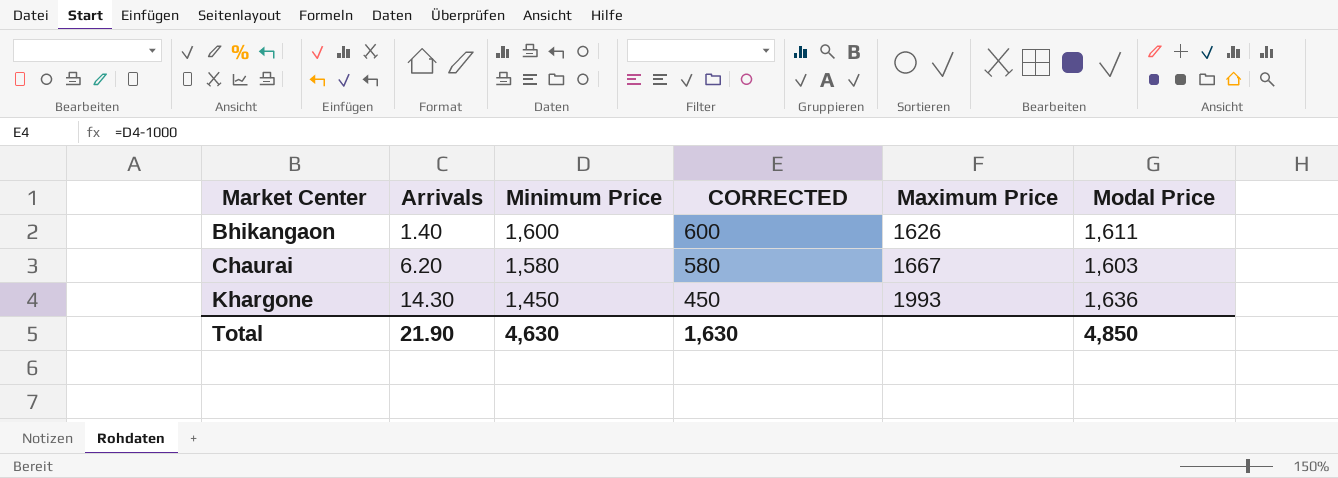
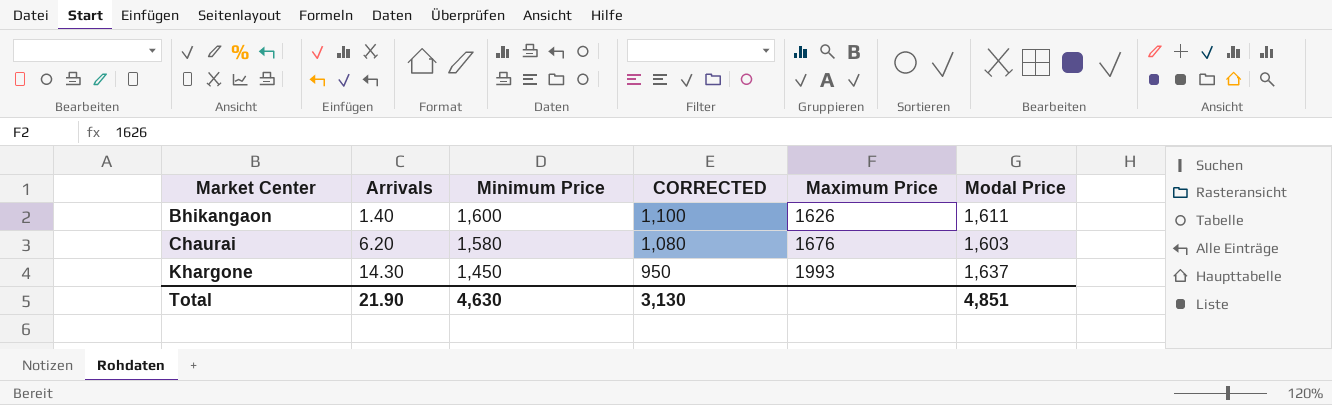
column CORRECTED | formula: [Minimum Price] - 1000 -> [Minimum Price] - 500
Chaurai | Maximum Price: 1667 -> 1676
Khargone | Modal Price: 1,636 -> 1,637
Total | CORRECTED: 1,630 -> 3,130
Total | Modal Price: 4,850 -> 4,851

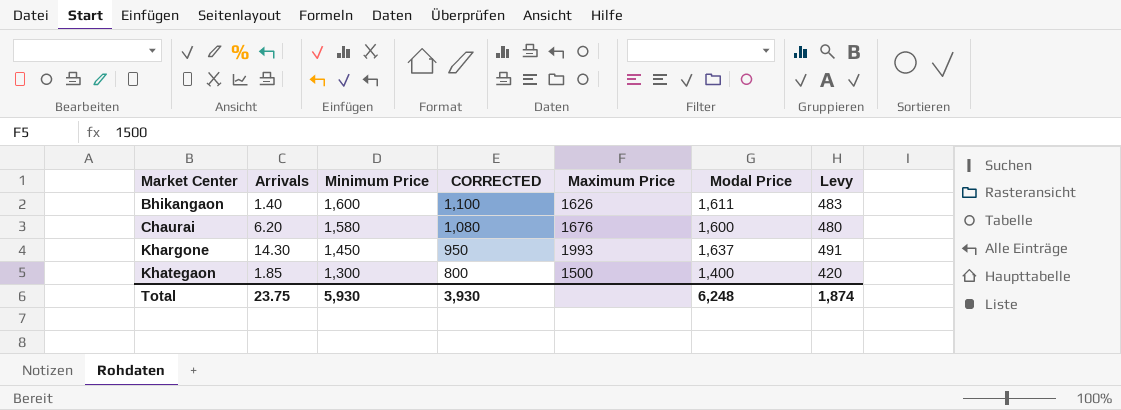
column Levy | formula: none -> [Modal Price] * 0.3
Chaurai | Modal Price: 1,603 -> 1,600
row Khategaon: none -> 1.85 | 1,300 | 800 | 1500 | 1,400 | 420
Total | Arrivals: 21.90 -> 23.75
Total | Minimum Price: 4,630 -> 5,930
Total | CORRECTED: 3,130 -> 3,930
Total | Modal Price: 4,851 -> 6,248

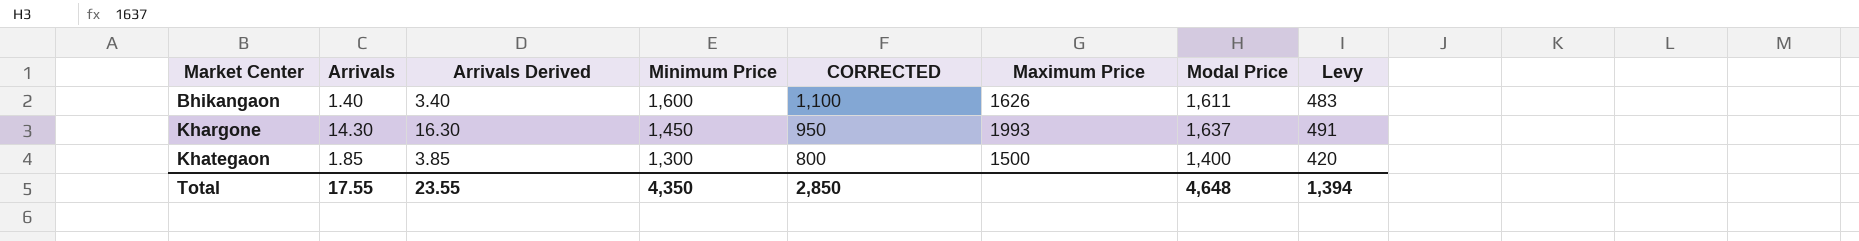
column Arrivals Derived | formula: none -> [Arrivals] + 2
row Chaurai: 6.20 | 1,580 | 1,080 | 1676 | 1,600 | 480 -> none
Total | Arrivals: 23.75 -> 17.55
Total | Minimum Price: 5,930 -> 4,350
Total | CORRECTED: 3,930 -> 2,850
Total | Modal Price: 6,248 -> 4,648
Total | Levy: 1,874 -> 1,394

